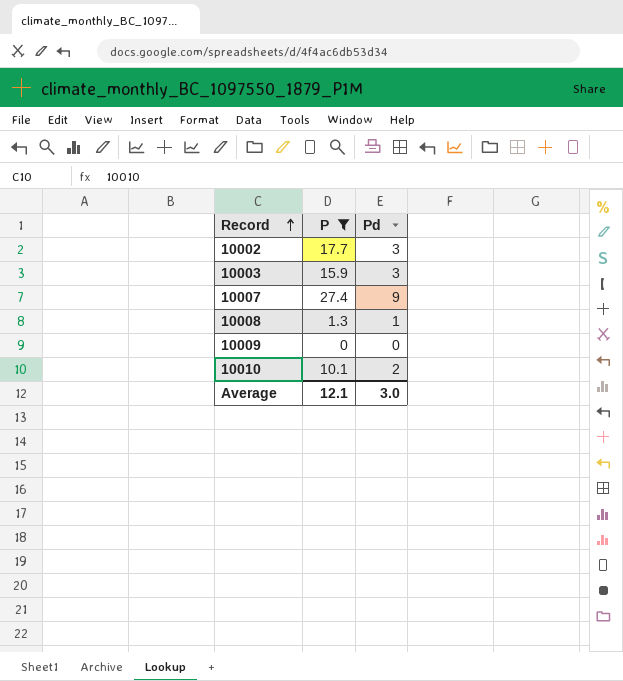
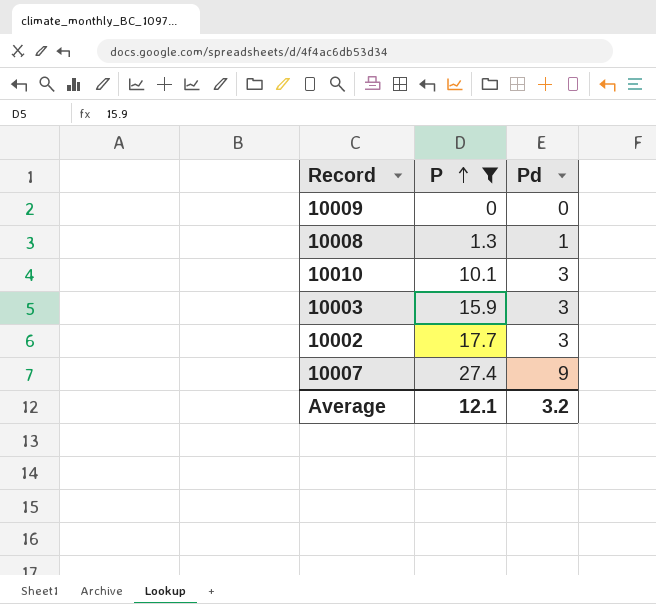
row order: Record ascending -> P ascending
10010 | Pd: 2 -> 3
Average | Pd: 3.0 -> 3.2

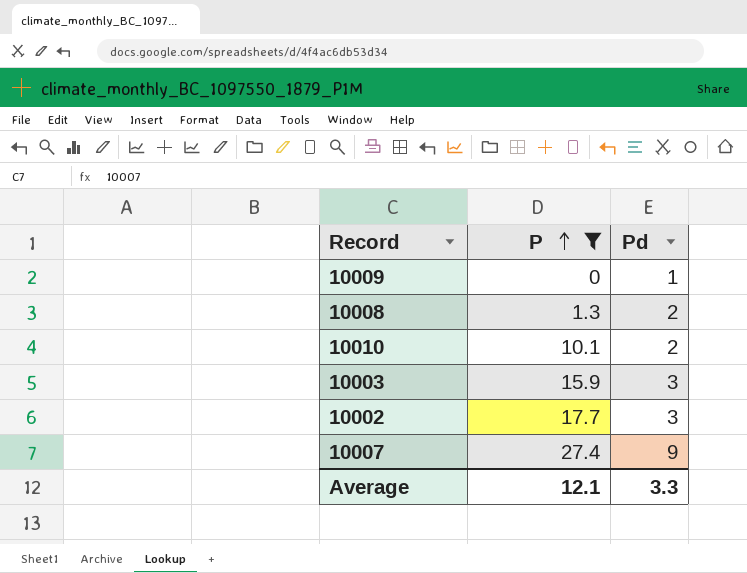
10009 | Pd: 0 -> 1
10008 | Pd: 1 -> 2
10010 | Pd: 3 -> 2
Average | Pd: 3.2 -> 3.3

